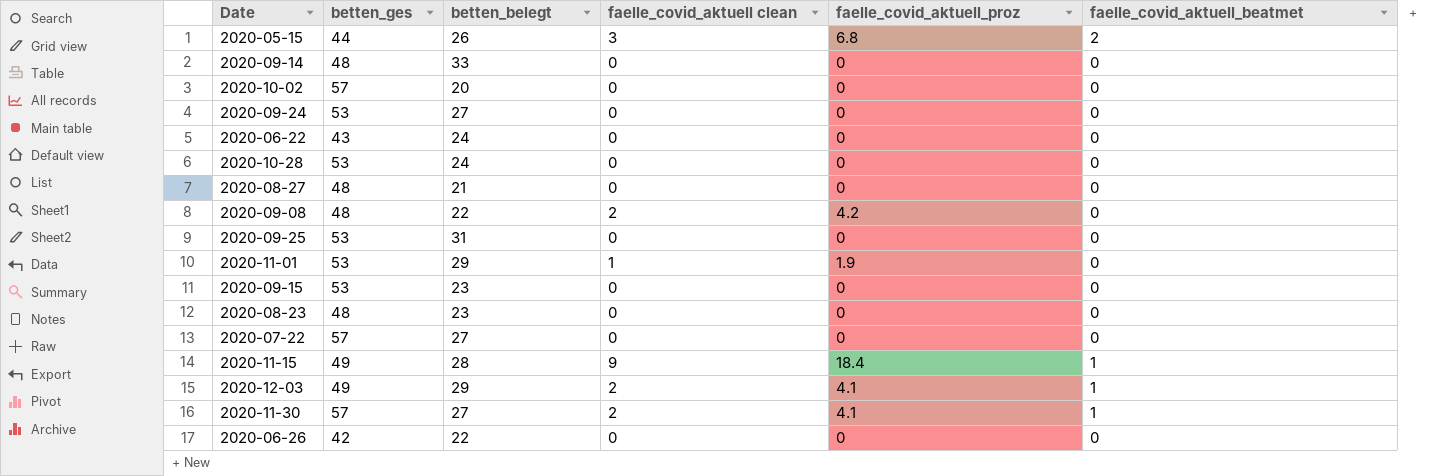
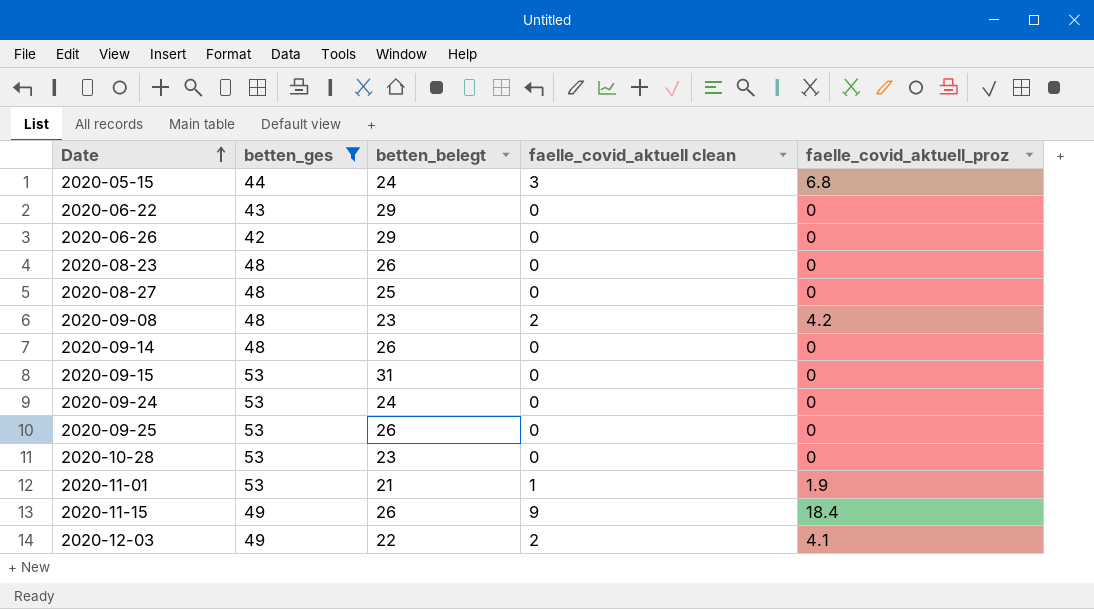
filter: none -> betten_ges != 57
row order: none -> Date ascending
column faelle_covid_aktuell_beatmet | position: 6 -> none
2020-05-15 | betten_belegt: 26 -> 24
2020-06-22 | betten_belegt: 24 -> 29
2020-06-26 | betten_belegt: 22 -> 29
2020-08-23 | betten_belegt: 23 -> 26
2020-08-27 | betten_belegt: 21 -> 25
2020-09-08 | betten_belegt: 22 -> 23
2020-09-14 | betten_belegt: 33 -> 26
2020-09-15 | betten_belegt: 23 -> 31
2020-09-24 | betten_belegt: 27 -> 24
2020-09-25 | betten_belegt: 31 -> 26
2020-10-28 | betten_belegt: 24 -> 23
2020-11-01 | betten_belegt: 29 -> 21
2020-11-15 | betten_belegt: 28 -> 26
2020-12-03 | betten_belegt: 29 -> 22

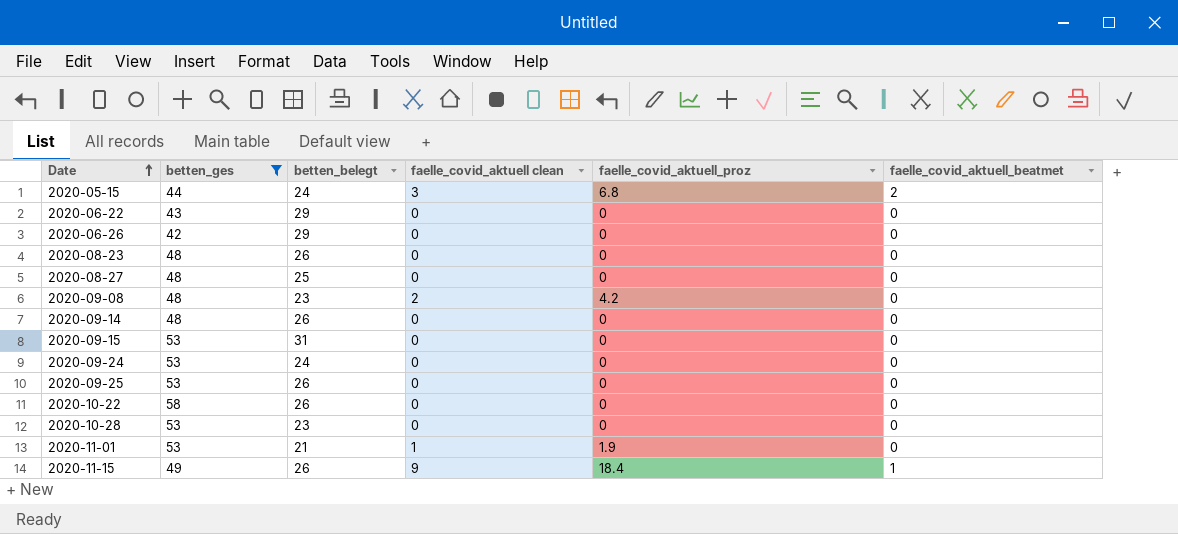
column faelle_covid_aktuell_beatmet | position: none -> 6
row 2020-12-03: 49 | 22 | 2 | 4.1 -> none
row 2020-10-22: none -> 58 | 26 | 0 | 0 | 0

